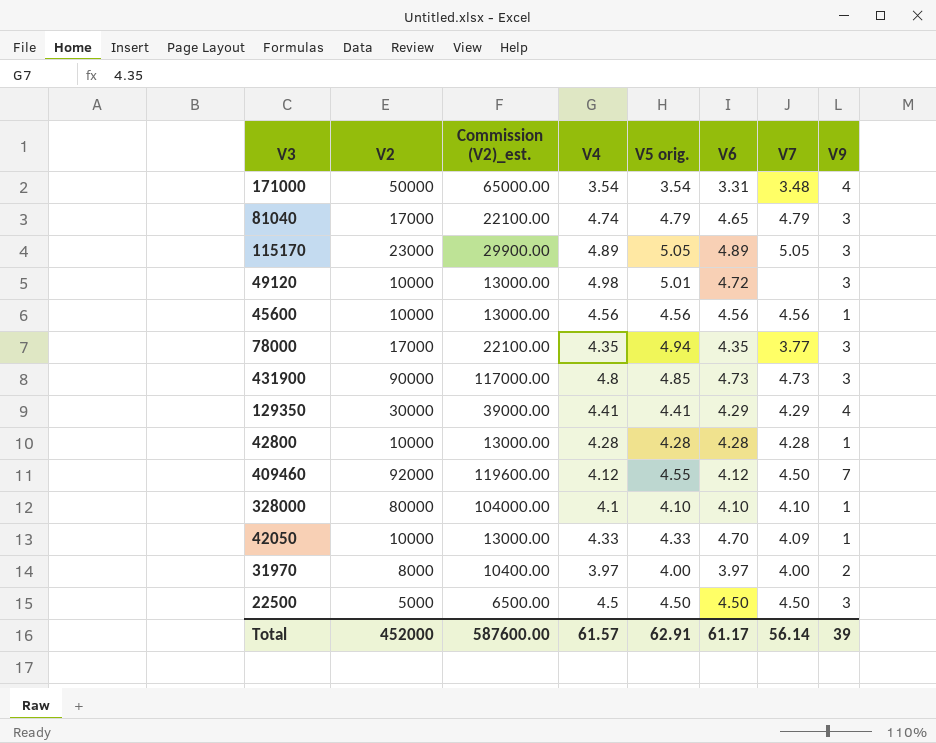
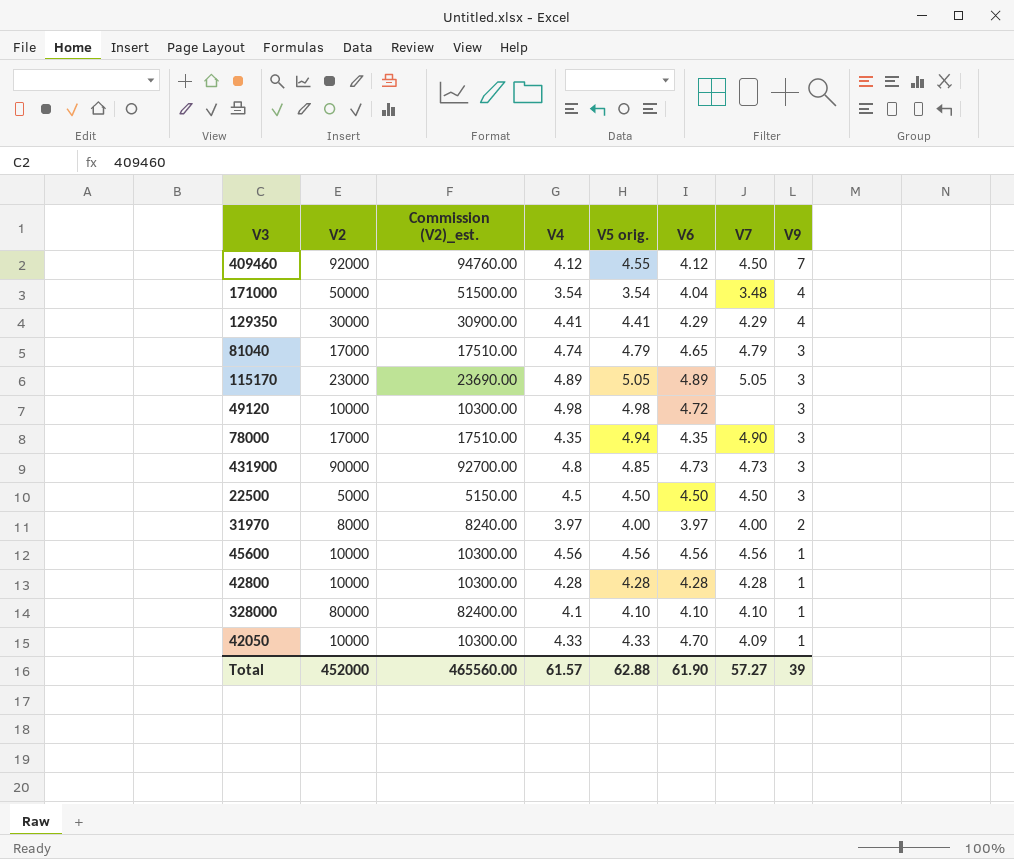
row order: none -> V9 descending
column Commission (V2)_est. | formula: [V2] * 1.3 -> [V2] * 1.03
171000 | V6: 3.31 -> 4.04
49120 | V5 orig.: 5.01 -> 4.98
78000 | V7: 3.77 -> 4.90
Total | Commission (V2)_est.: 587600.00 -> 465560.00
Total | V5 orig.: 62.91 -> 62.88
Total | V6: 61.17 -> 61.90
Total | V7: 56.14 -> 57.27

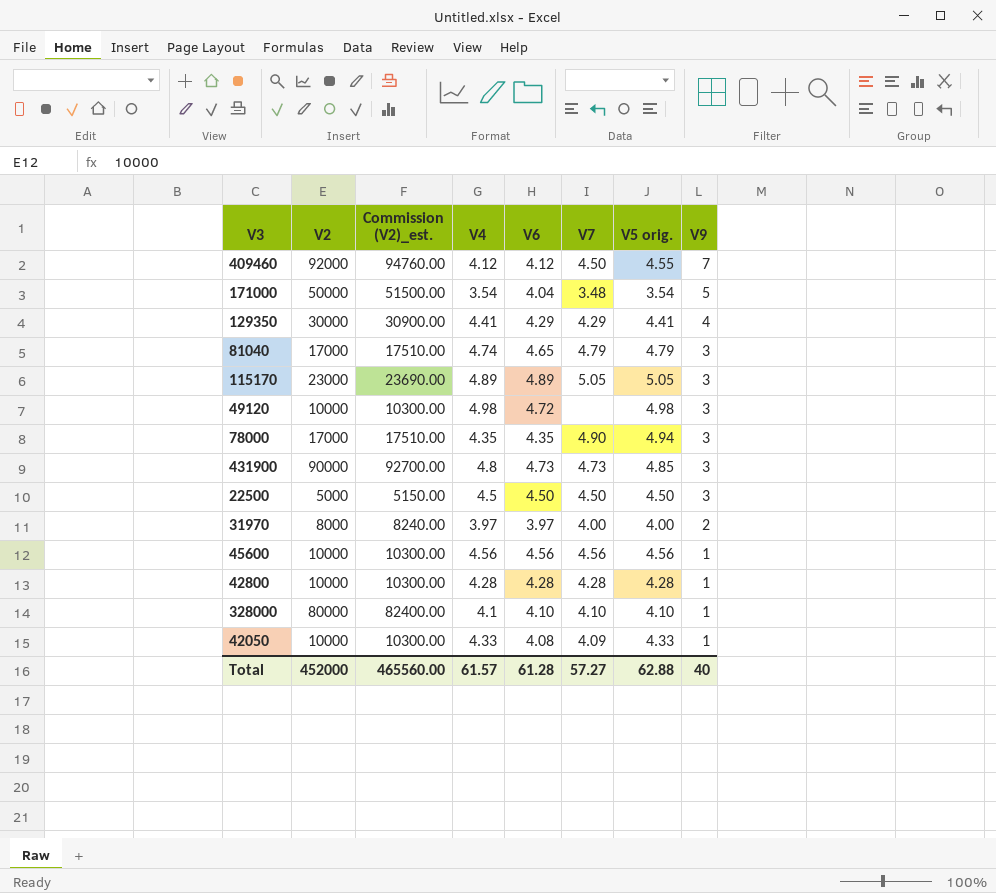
column V5 orig. | position: 5 -> 7
171000 | V9: 4 -> 5
42050 | V6: 4.70 -> 4.08
Total | V6: 61.90 -> 61.28
Total | V9: 39 -> 40

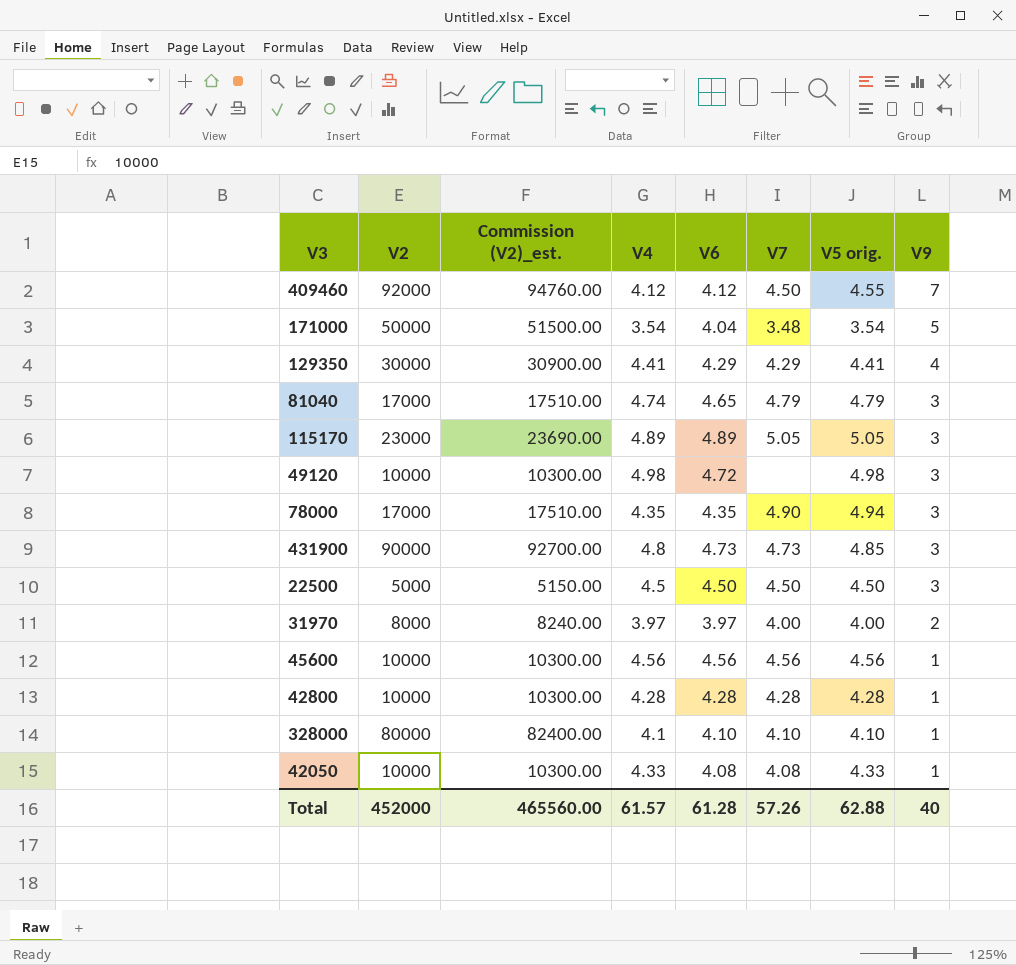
42050 | V7: 4.09 -> 4.08
Total | V7: 57.27 -> 57.26

